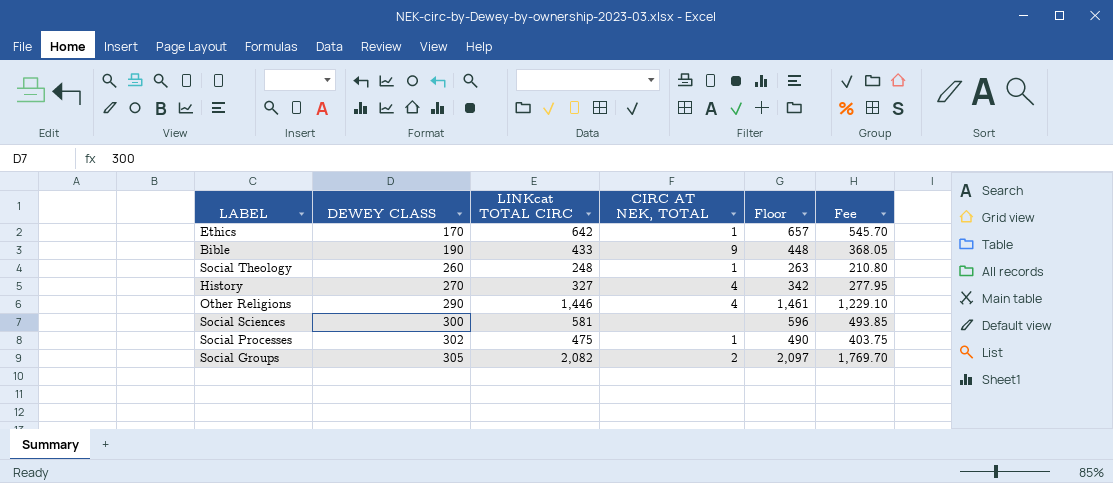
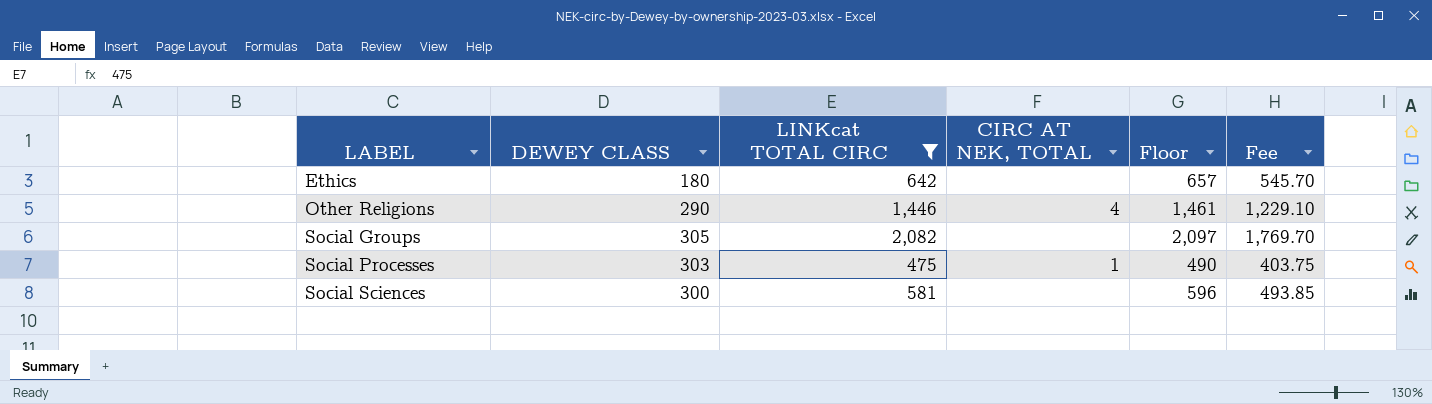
filter: none -> LINKcat TOTAL CIRC >= 475
row order: DEWEY CLASS ascending -> LABEL ascending
Ethics | DEWEY CLASS: 170 -> 180
Ethics | CIRC AT NEK, TOTAL: 1 -> none
Social Groups | CIRC AT NEK, TOTAL: 2 -> none
Social Processes | DEWEY CLASS: 302 -> 303

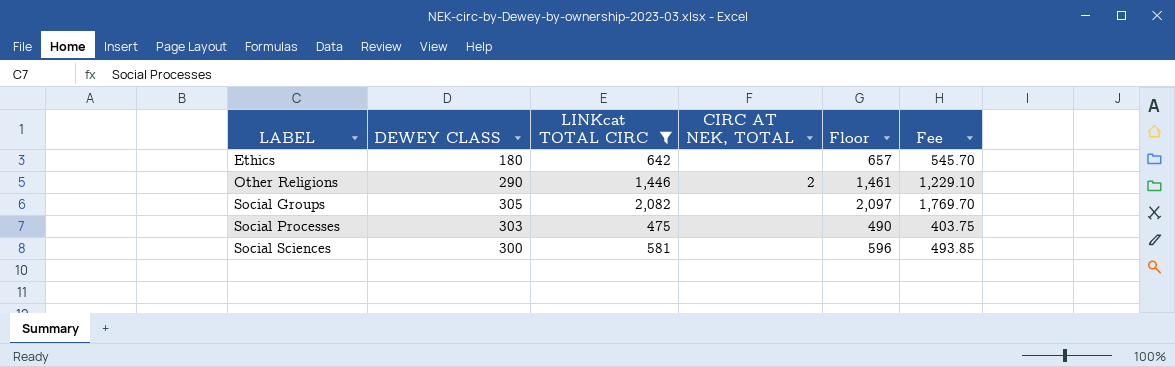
Other Religions | CIRC AT NEK, TOTAL: 4 -> 2
Social Processes | CIRC AT NEK, TOTAL: 1 -> none

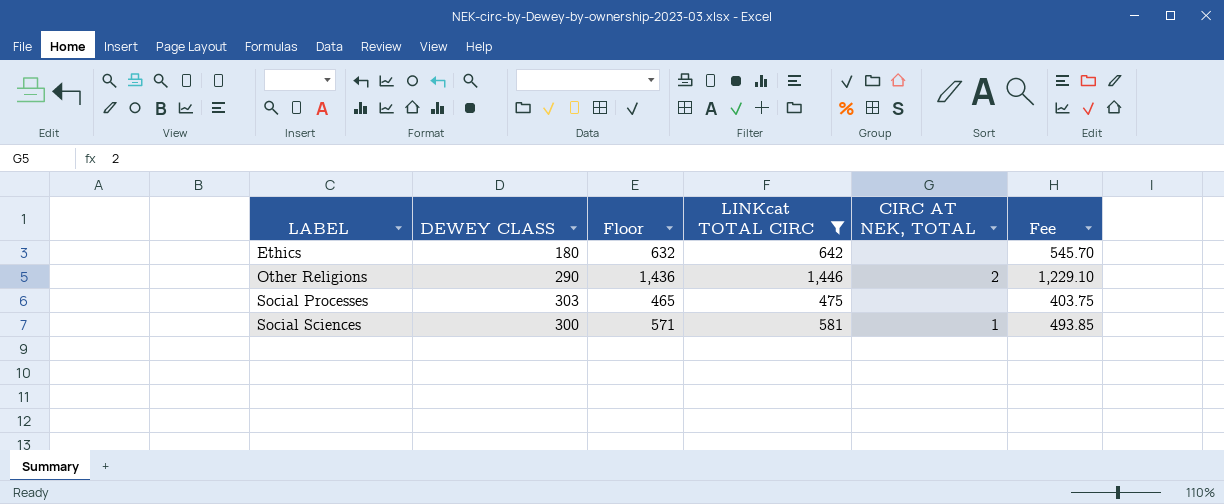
column Floor | formula: [LINKcat TOTAL CIRC] + 15 -> [LINKcat TOTAL CIRC] - 10
column Floor | position: 5 -> 3
row Social Groups: 305 | 2,082 | none | 2,097 | 1,769.70 -> none
Social Sciences | CIRC AT NEK, TOTAL: none -> 1

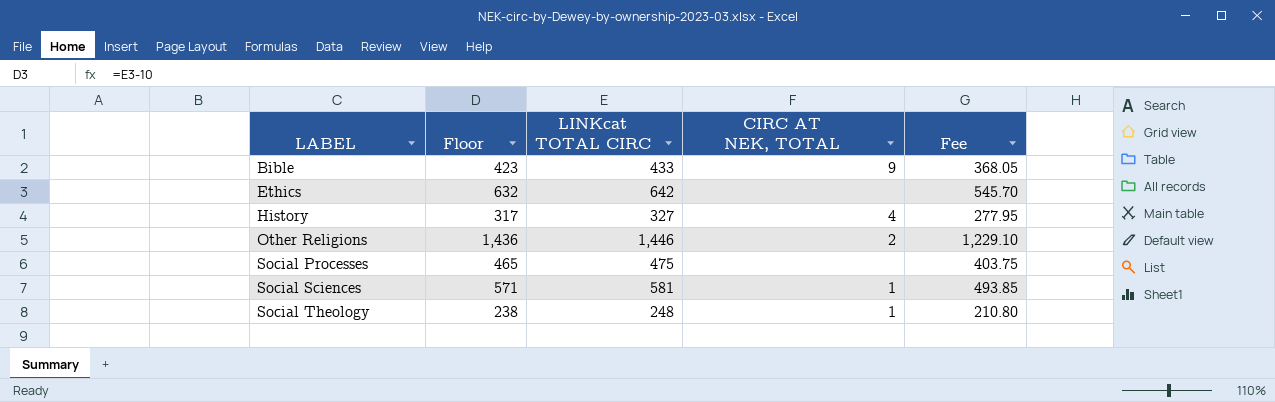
filter: LINKcat TOTAL CIRC >= 475 -> none
column DEWEY CLASS | position: 2 -> none

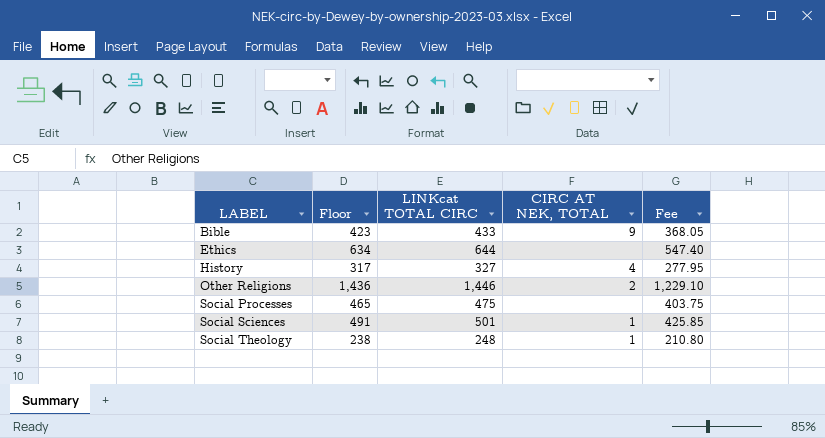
Ethics | Floor: 632 -> 634
Ethics | LINKcat TOTAL CIRC: 642 -> 644
Ethics | Fee: 545.70 -> 547.40
Social Sciences | Floor: 571 -> 491
Social Sciences | LINKcat TOTAL CIRC: 581 -> 501
Social Sciences | Fee: 493.85 -> 425.85

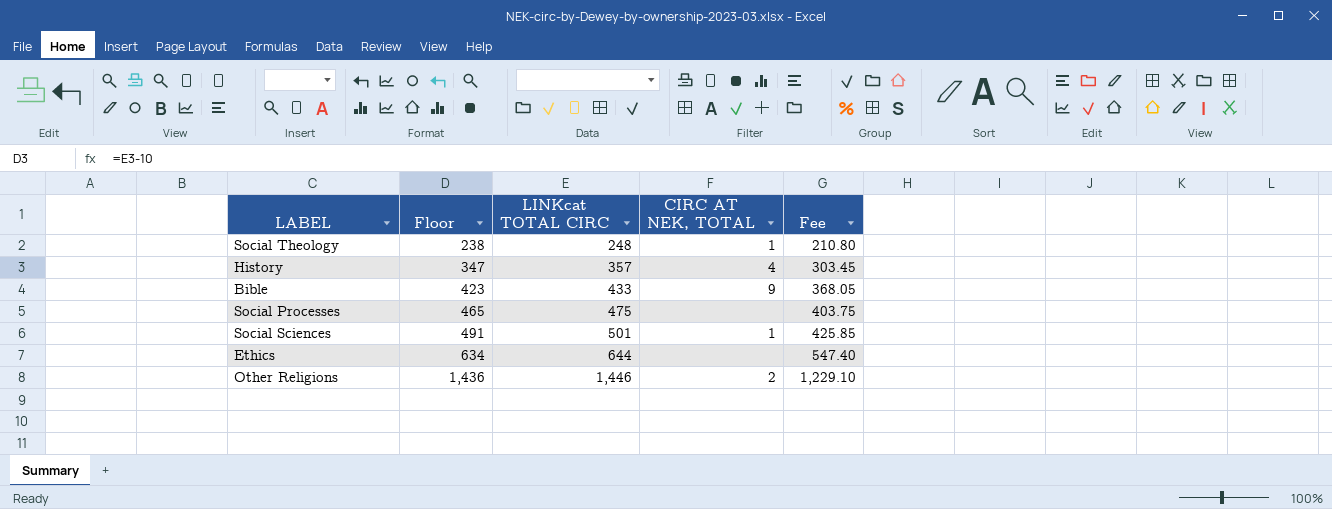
row order: LABEL ascending -> Floor ascending
History | Floor: 317 -> 347
History | LINKcat TOTAL CIRC: 327 -> 357
History | Fee: 277.95 -> 303.45

